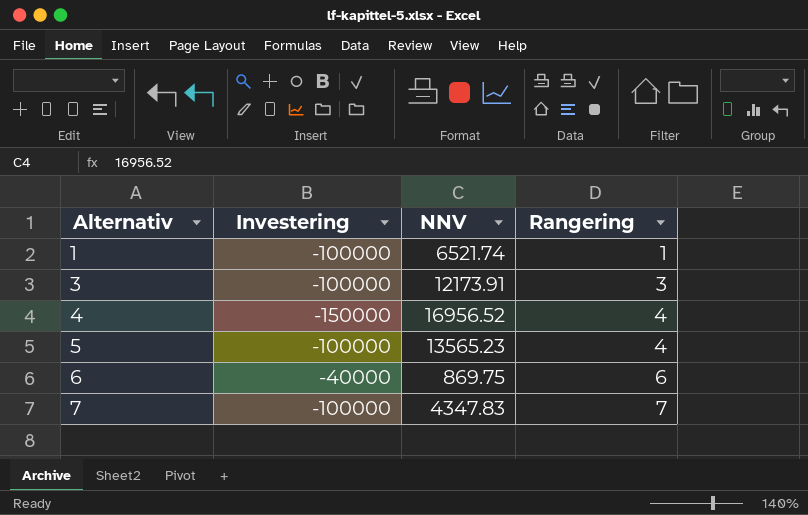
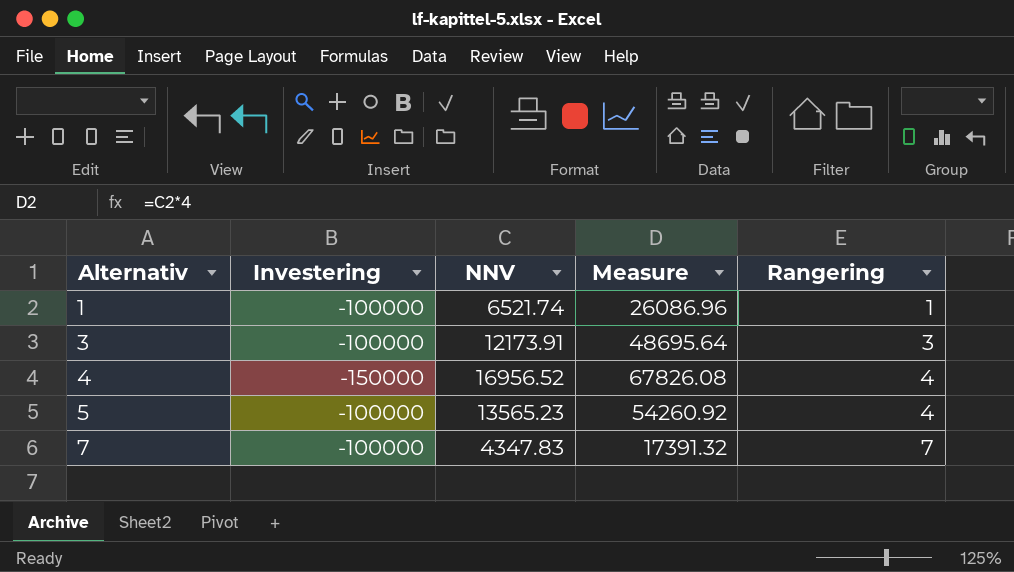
column Measure | formula: none -> [NNV] * 4
row 6: -40000 | 869.75 | 6 -> none

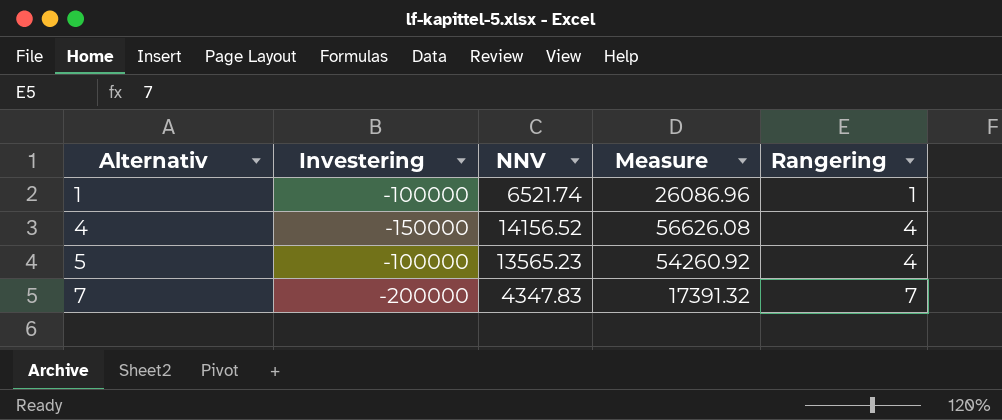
row 3: -100000 | 12173.91 | 48695.64 | 3 -> none
4 | NNV: 16956.52 -> 14156.52
4 | Measure: 67826.08 -> 56626.08
7 | Investering: -100000 -> -200000

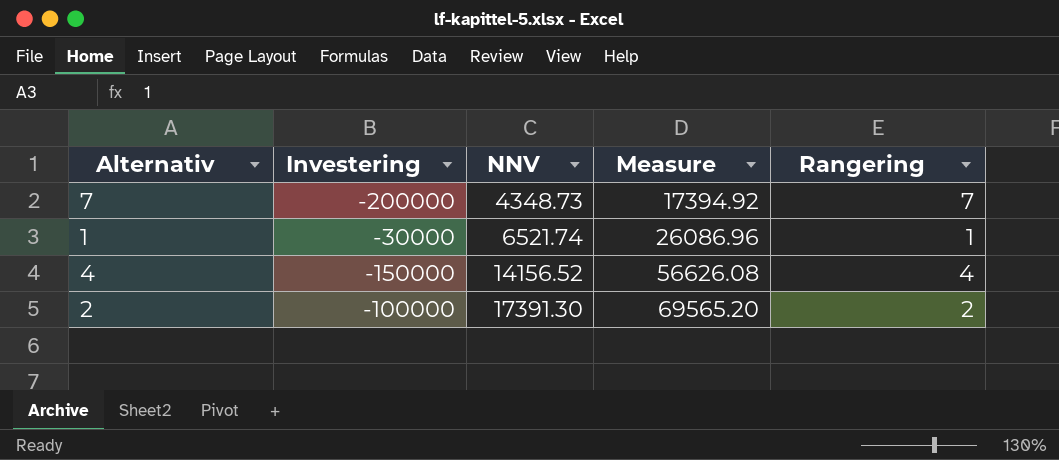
row order: Alternativ ascending -> NNV ascending
row 5: -100000 | 13565.23 | 54260.92 | 4 -> none
7 | NNV: 4347.83 -> 4348.73
7 | Measure: 17391.32 -> 17394.92
1 | Investering: -100000 -> -30000
row 2: none -> -100000 | 17391.30 | 69565.20 | 2

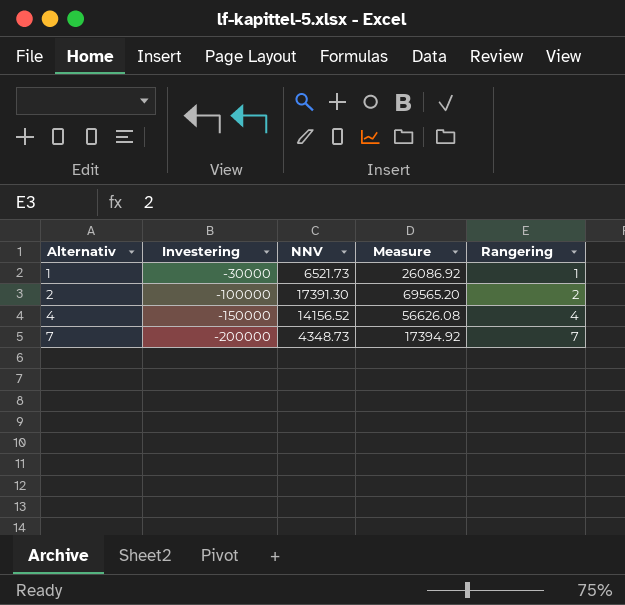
row order: NNV ascending -> Alternativ ascending
1 | NNV: 6521.74 -> 6521.73
1 | Measure: 26086.96 -> 26086.92

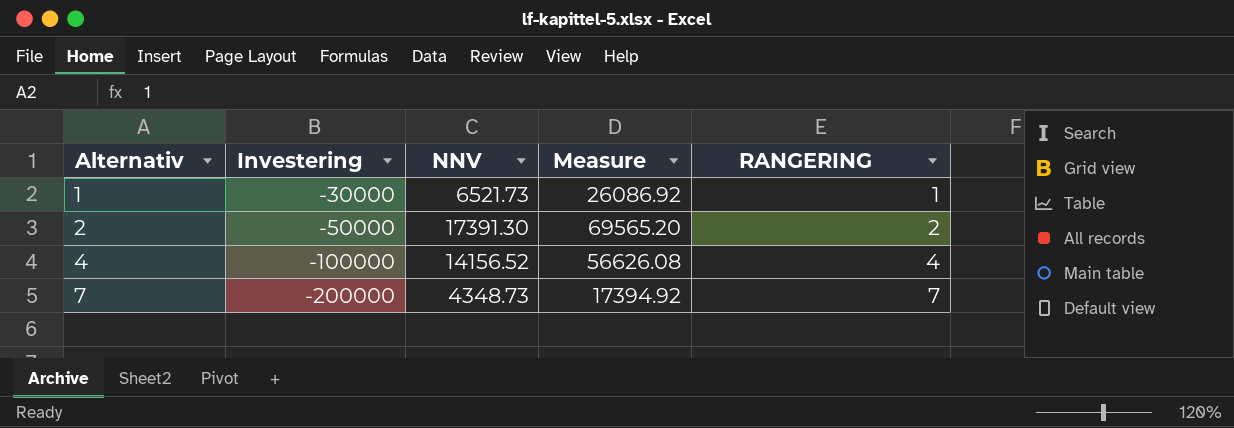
column name: Rangering -> RANGERING
2 | Investering: -100000 -> -50000
4 | Investering: -150000 -> -100000

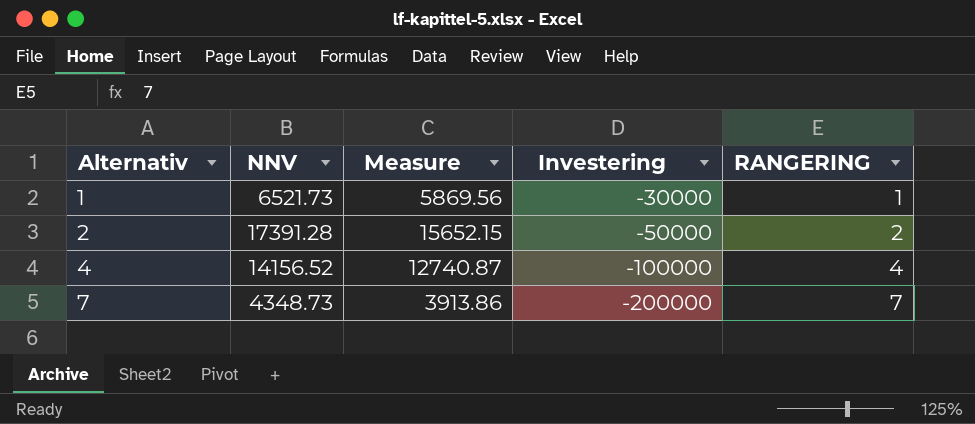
column Measure | formula: [NNV] * 4 -> [NNV] * 0.9
column Investering | position: 2 -> 4
2 | NNV: 17391.30 -> 17391.28

